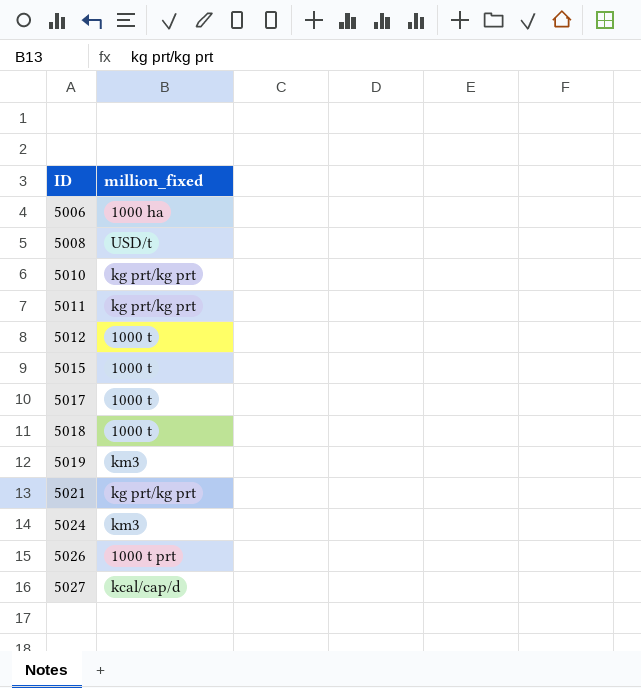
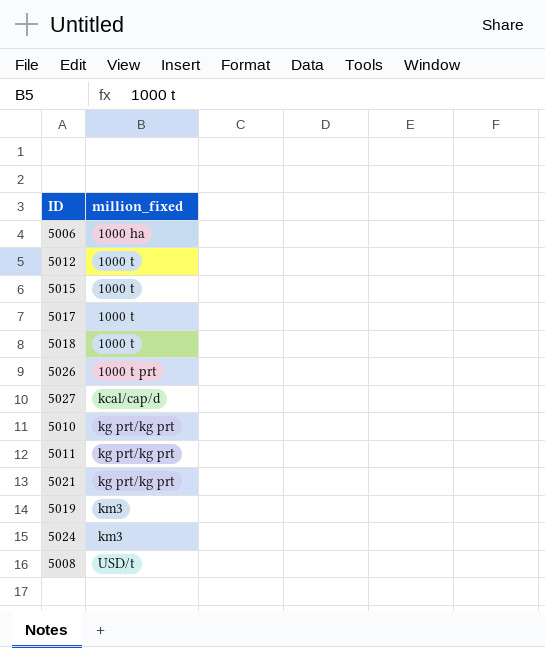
row order: ID ascending -> million_fixed ascending

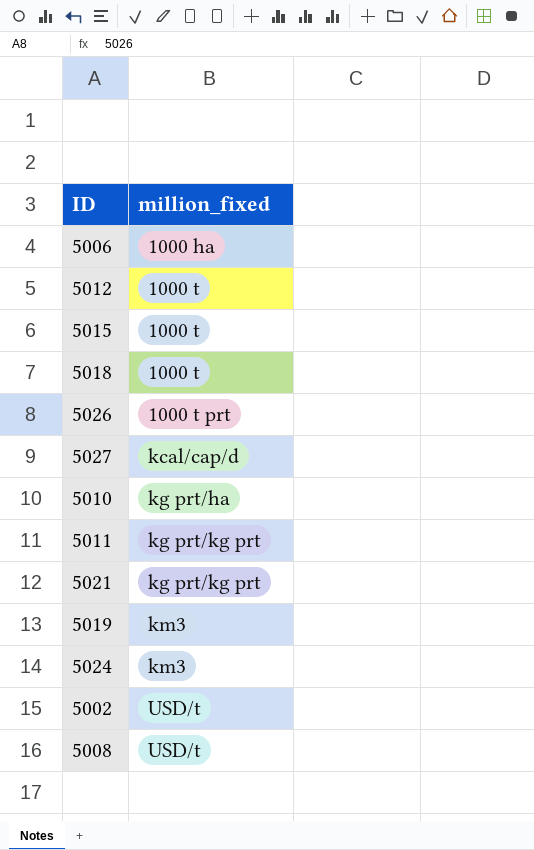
row 5017: 1000 t -> none
5010 | million_fixed: kg prt/kg prt -> kg prt/ha
row 5002: none -> USD/t

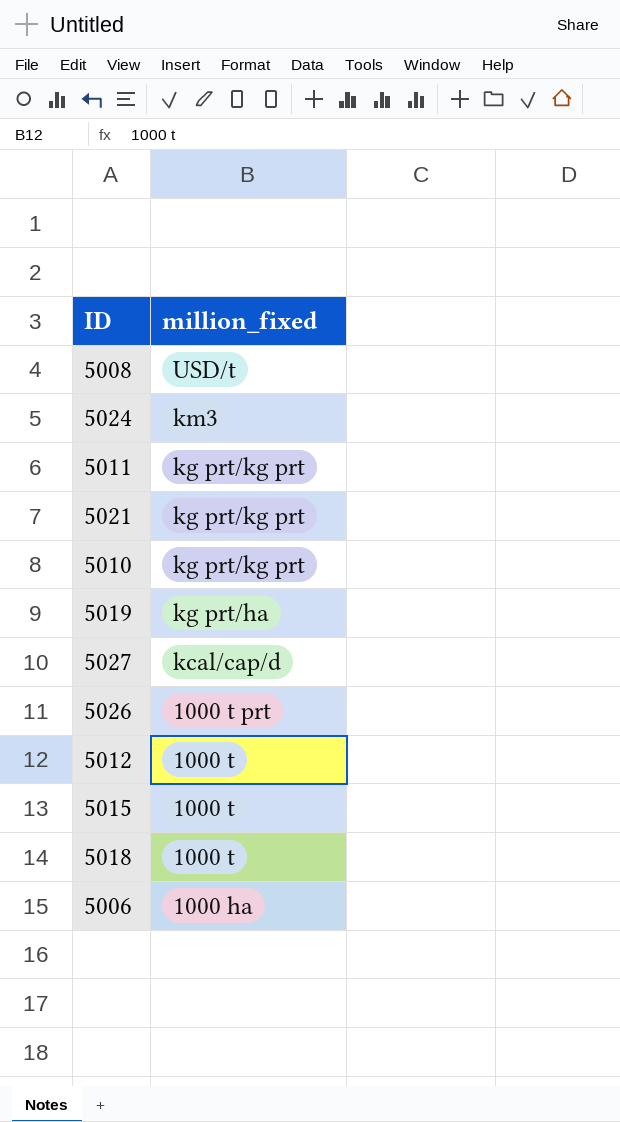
row order: million_fixed ascending -> million_fixed descending
row 5002: USD/t -> none
5010 | million_fixed: kg prt/ha -> kg prt/kg prt
5019 | million_fixed: km3 -> kg prt/ha

